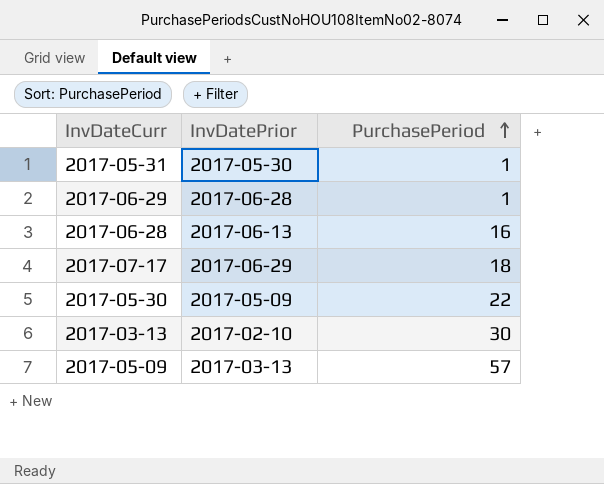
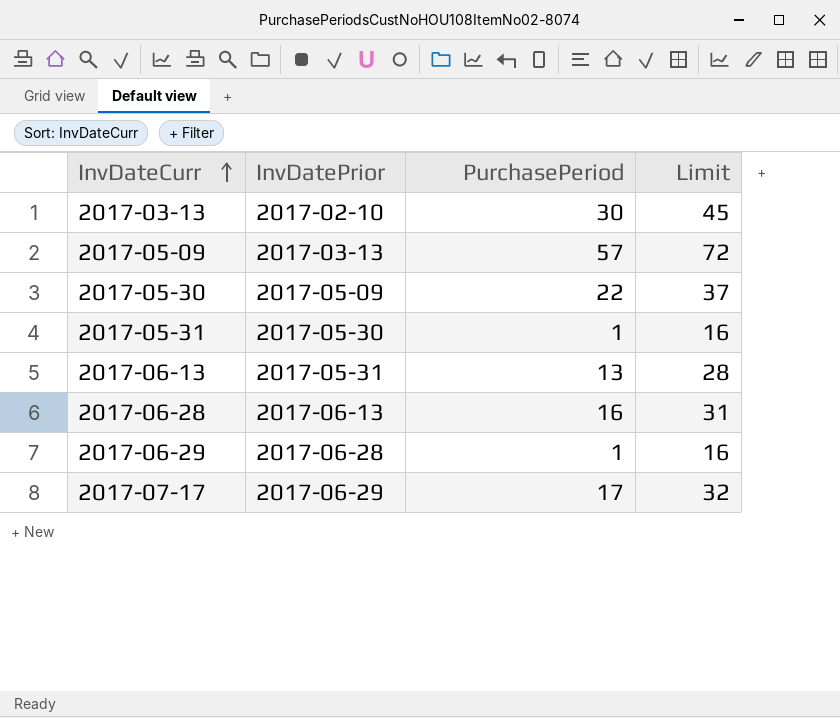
row order: PurchasePeriod ascending -> InvDateCurr ascending
column Limit | formula: none -> [PurchasePeriod] + 15
row 2017-06-13: none -> 2017-05-31 | 13 | 28
2017-07-17 | PurchasePeriod: 18 -> 17

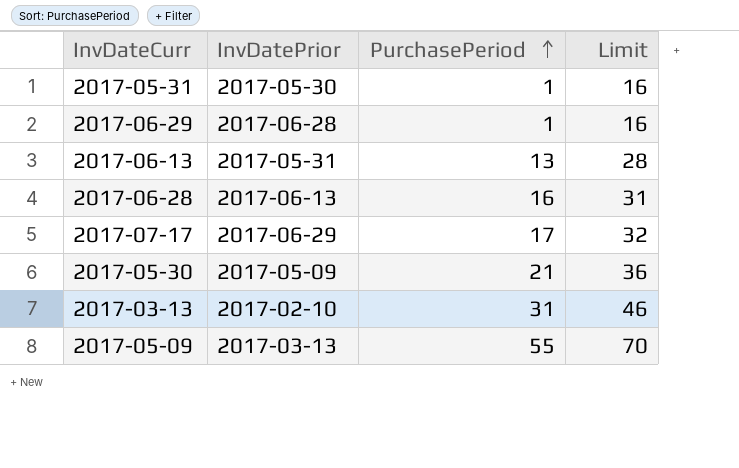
row order: InvDateCurr ascending -> PurchasePeriod ascending
2017-05-30 | PurchasePeriod: 22 -> 21
2017-05-30 | Limit: 37 -> 36
2017-03-13 | PurchasePeriod: 30 -> 31
2017-03-13 | Limit: 45 -> 46
2017-05-09 | PurchasePeriod: 57 -> 55
2017-05-09 | Limit: 72 -> 70

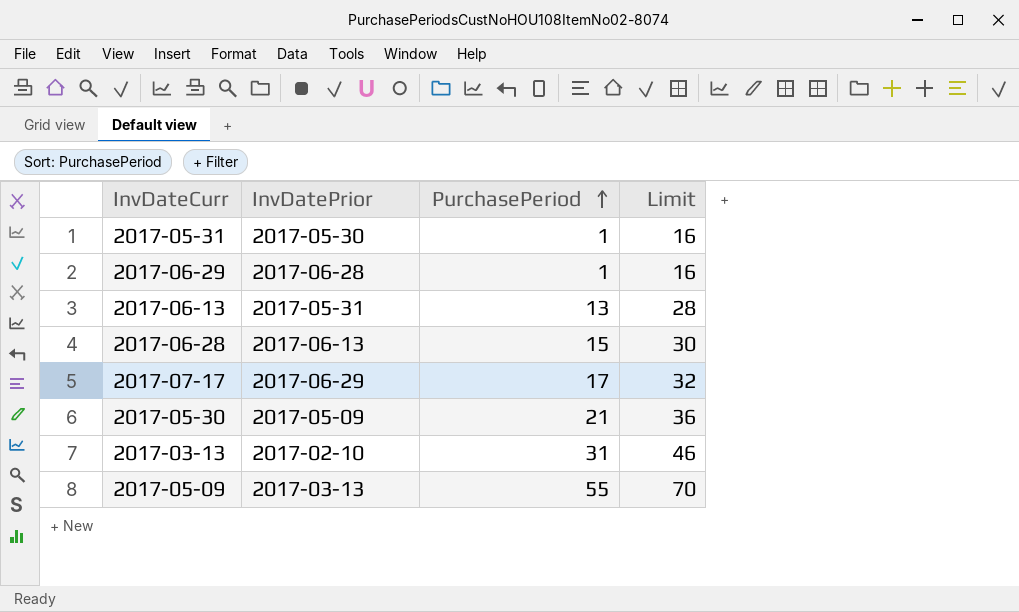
2017-06-28 | PurchasePeriod: 16 -> 15
2017-06-28 | Limit: 31 -> 30

